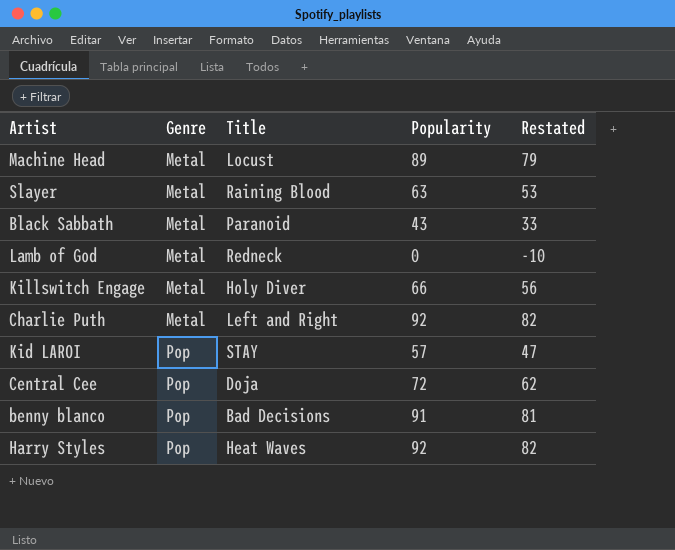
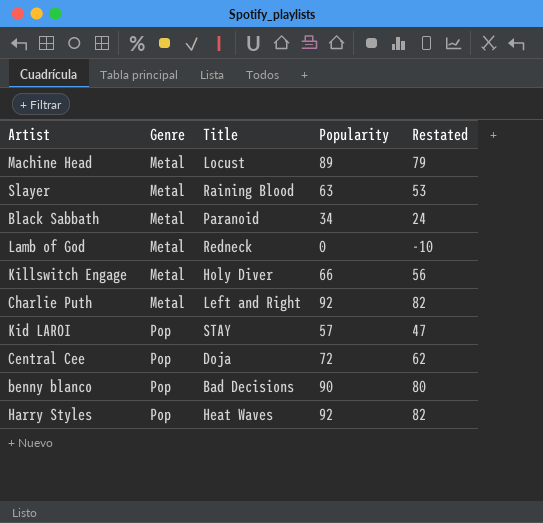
Black Sabbath | Popularity: 43 -> 34
Black Sabbath | Restated: 33 -> 24
benny blanco | Popularity: 91 -> 90
benny blanco | Restated: 81 -> 80

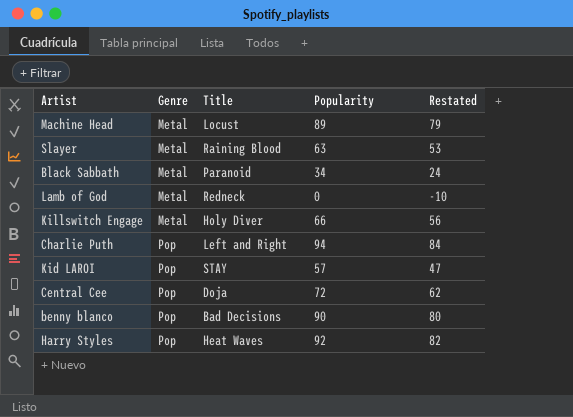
Charlie Puth | Genre: Metal -> Pop
Charlie Puth | Popularity: 92 -> 94
Charlie Puth | Restated: 82 -> 84

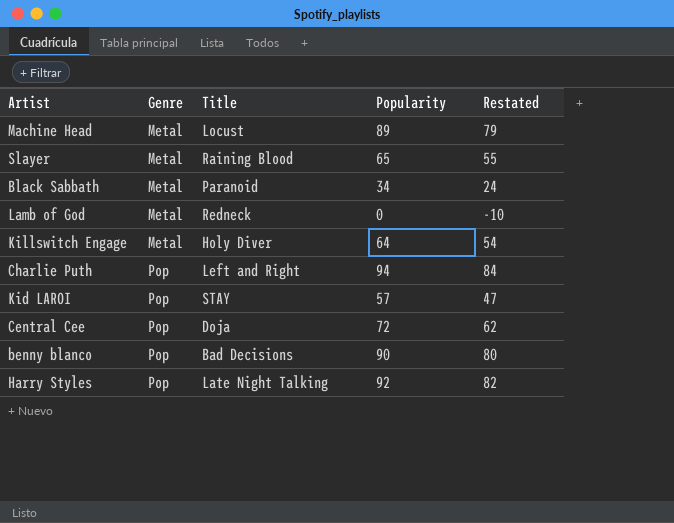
Slayer | Popularity: 63 -> 65
Slayer | Restated: 53 -> 55
Killswitch Engage | Popularity: 66 -> 64
Killswitch Engage | Restated: 56 -> 54
Harry Styles | Title: Heat Waves -> Late Night Talking

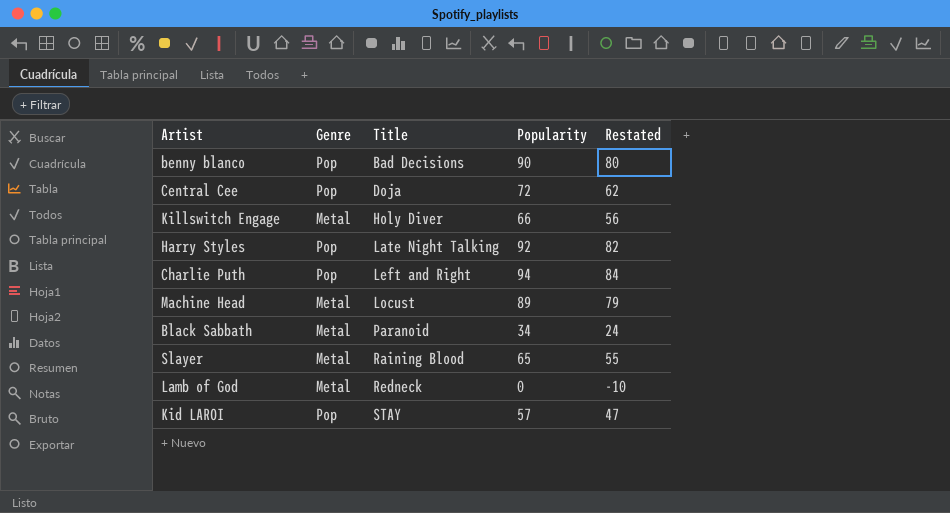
row order: Genre ascending -> Title ascending
Killswitch Engage | Popularity: 64 -> 66
Killswitch Engage | Restated: 54 -> 56

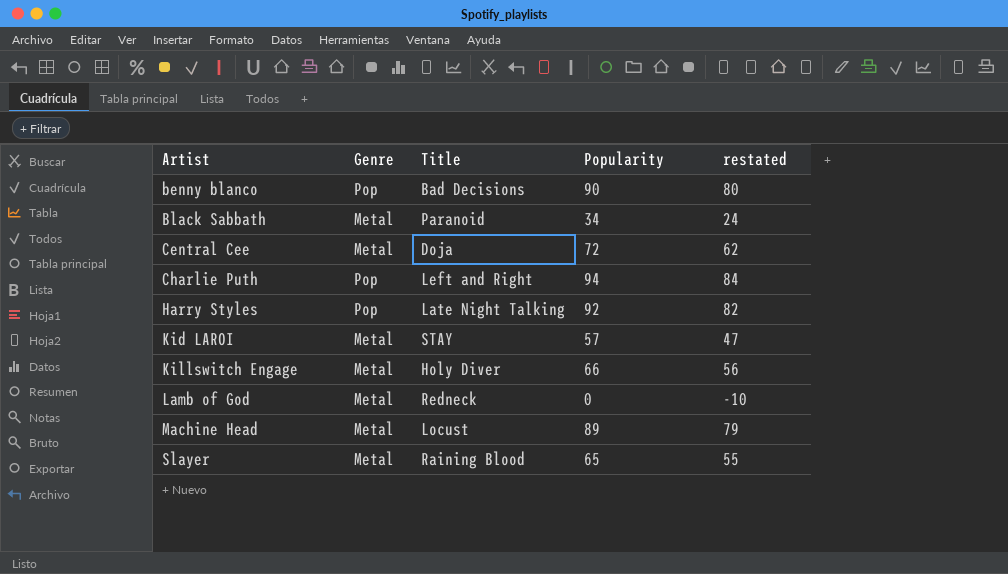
row order: Title ascending -> Artist ascending
column name: Restated -> restated
Central Cee | Genre: Pop -> Metal
Kid LAROI | Genre: Pop -> Metal

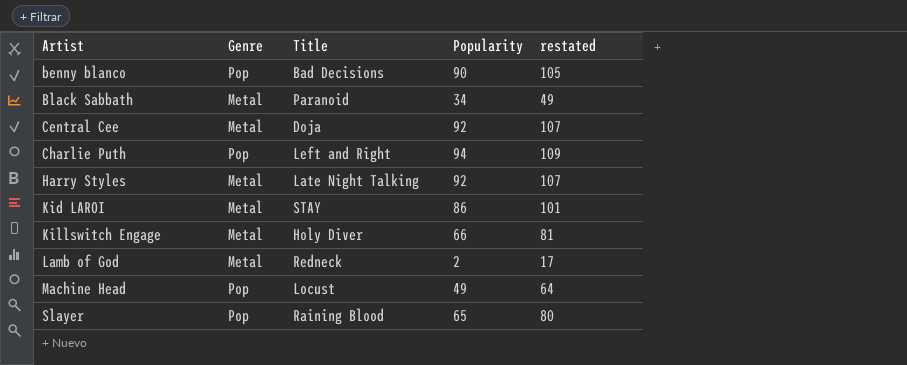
column restated | formula: [Popularity] - 10 -> [Popularity] + 15
Central Cee | Popularity: 72 -> 92
Harry Styles | Genre: Pop -> Metal
Kid LAROI | Popularity: 57 -> 86
Lamb of God | Popularity: 0 -> 2
Machine Head | Genre: Metal -> Pop
Machine Head | Popularity: 89 -> 49
Slayer | Genre: Metal -> Pop

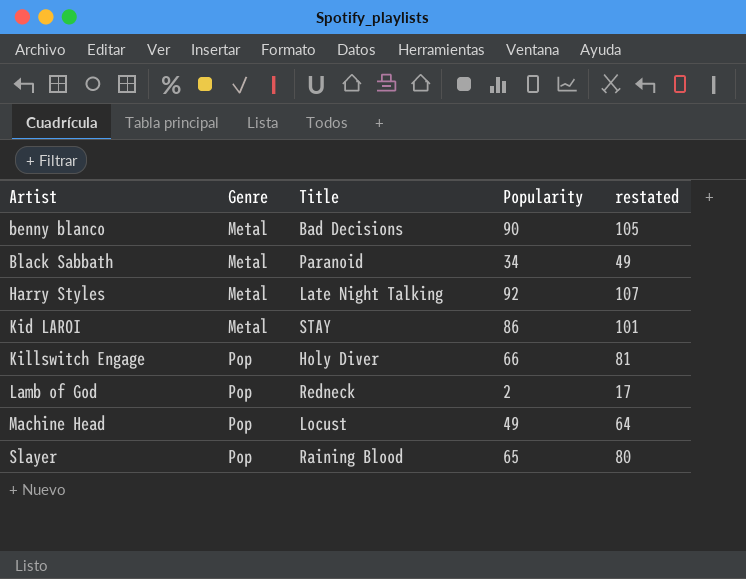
row Central Cee: Metal | Doja | 92 | 107 -> none
row Charlie Puth: Pop | Left and Right | 94 | 109 -> none
benny blanco | Genre: Pop -> Metal
Killswitch Engage | Genre: Metal -> Pop
Lamb of God | Genre: Metal -> Pop

